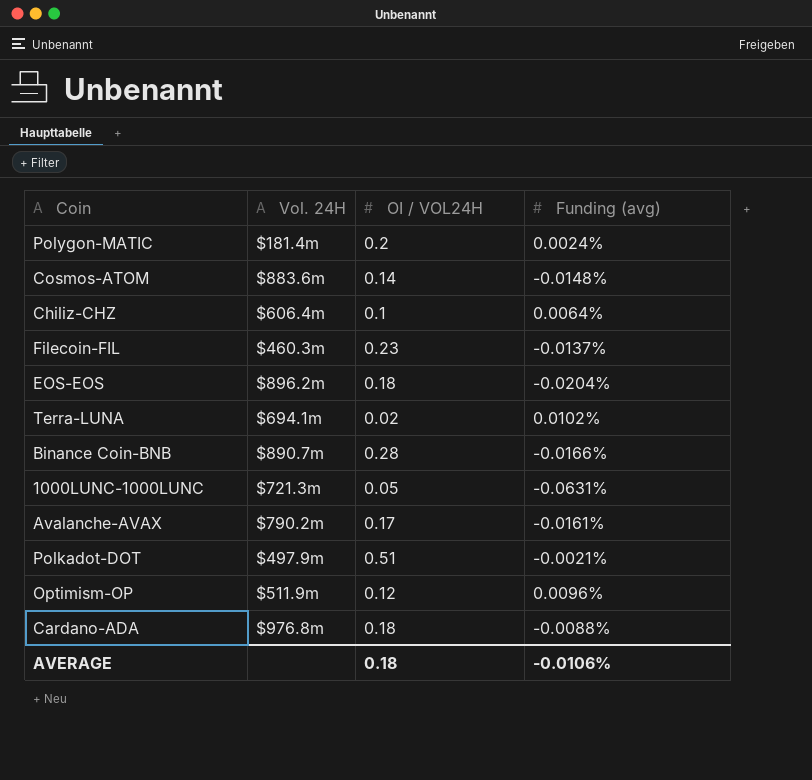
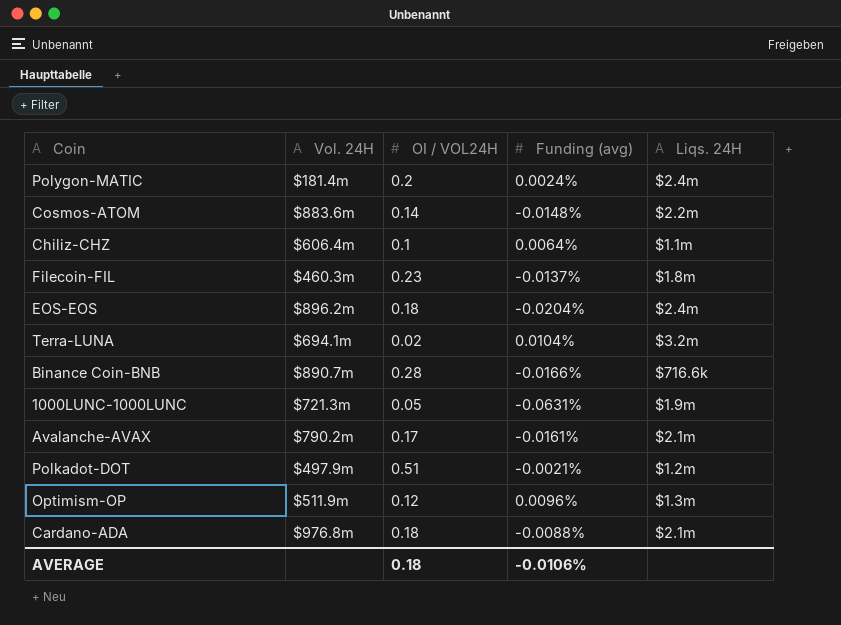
column Liqs. 24H | position: none -> 5
Terra-LUNA | Funding (avg): 0.0102% -> 0.0104%

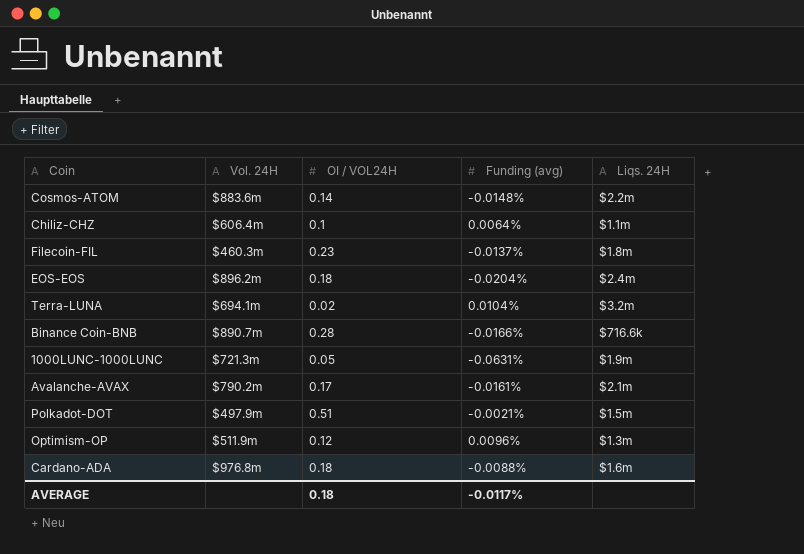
row Polygon-MATIC: $181.4m | 0.2 | 0.0024% | $2.4m -> none
Polkadot-DOT | Liqs. 24H: $1.2m -> $1.5m
Cardano-ADA | Liqs. 24H: $2.1m -> $1.6m
AVERAGE | Funding (avg): -0.0106% -> -0.0117%

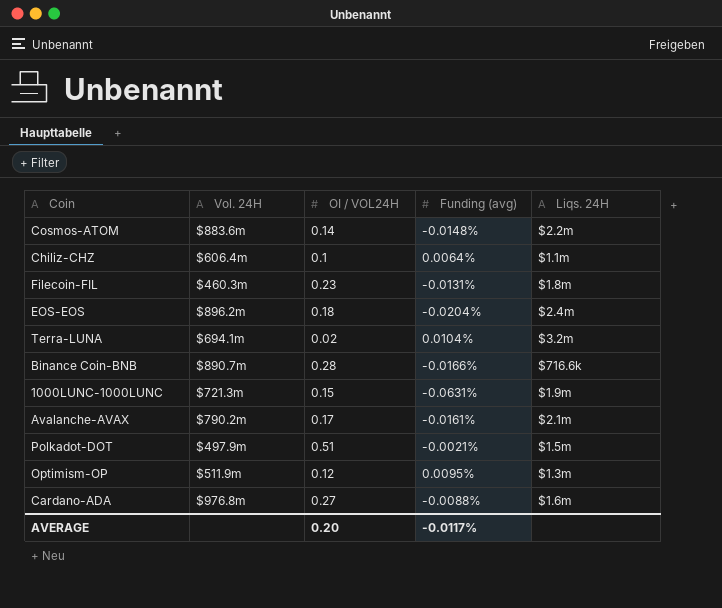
Filecoin-FIL | Funding (avg): -0.0137% -> -0.0131%
1000LUNC-1000LUNC | OI / VOL24H: 0.05 -> 0.15
Optimism-OP | Funding (avg): 0.0096% -> 0.0095%
Cardano-ADA | OI / VOL24H: 0.18 -> 0.27
AVERAGE | OI / VOL24H: 0.18 -> 0.20

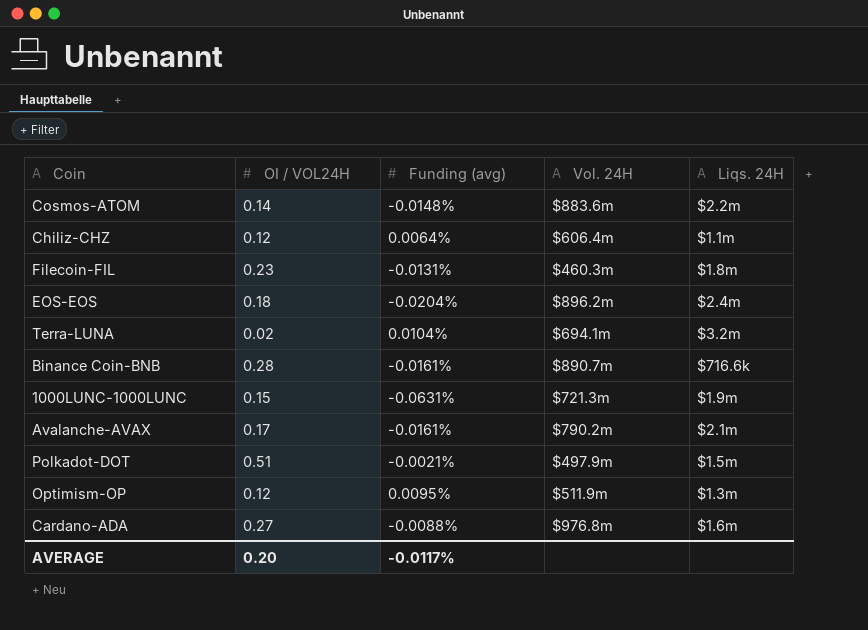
column Vol. 24H | position: 2 -> 4
Chiliz-CHZ | OI / VOL24H: 0.1 -> 0.12
Binance Coin-BNB | Funding (avg): -0.0166% -> -0.0161%

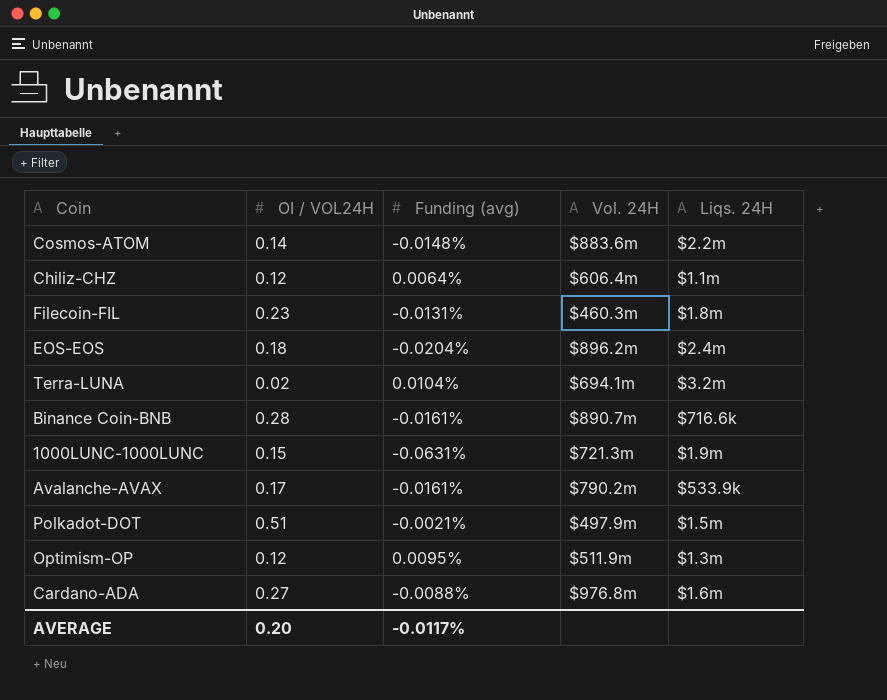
Avalanche-AVAX | Liqs. 24H: $2.1m -> $533.9k

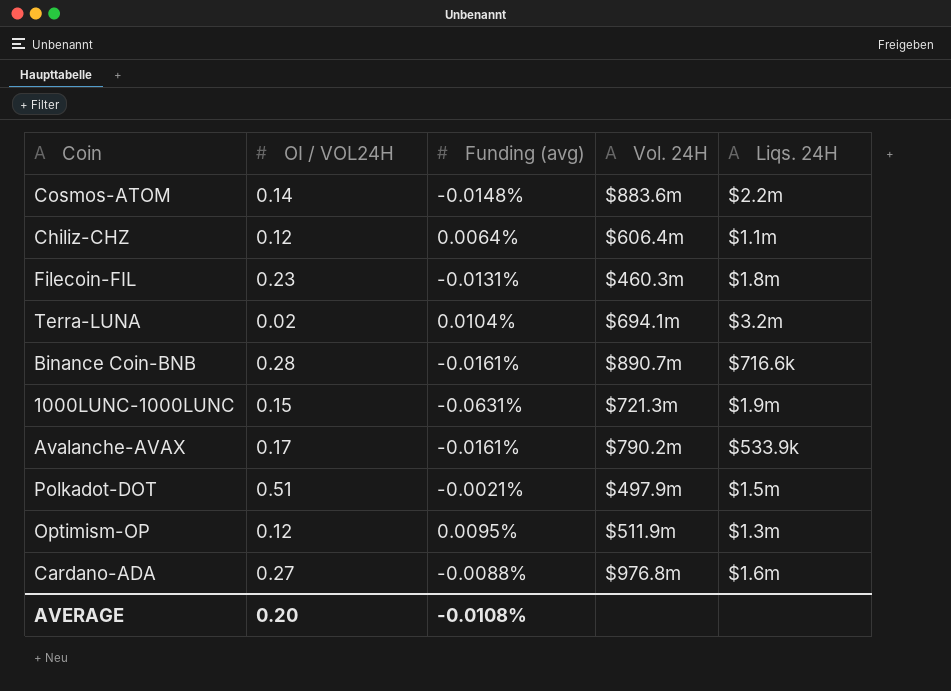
row EOS-EOS: 0.18 | -0.0204% | $896.2m | $2.4m -> none
AVERAGE | Funding (avg): -0.0117% -> -0.0108%

